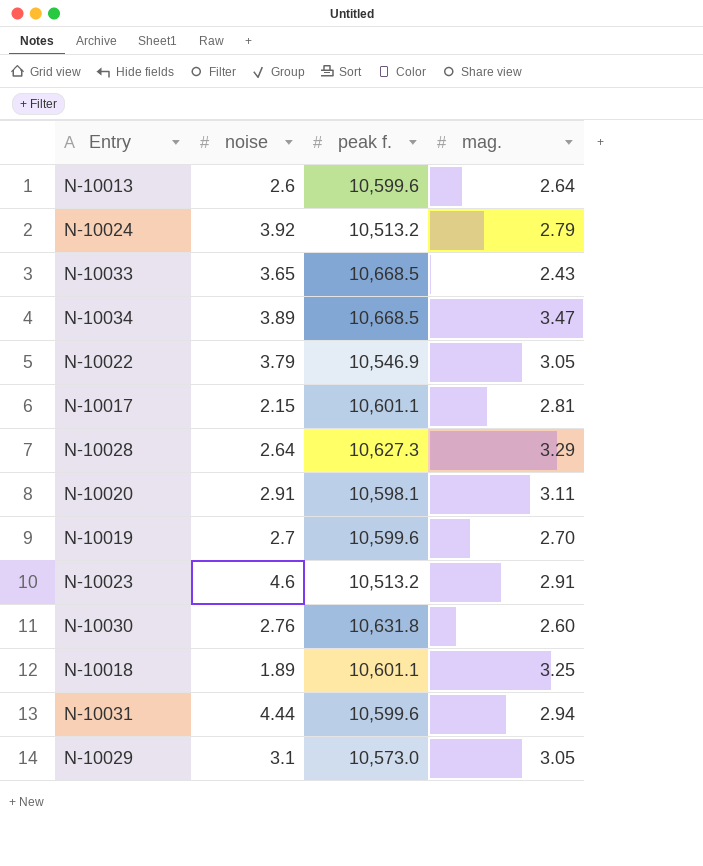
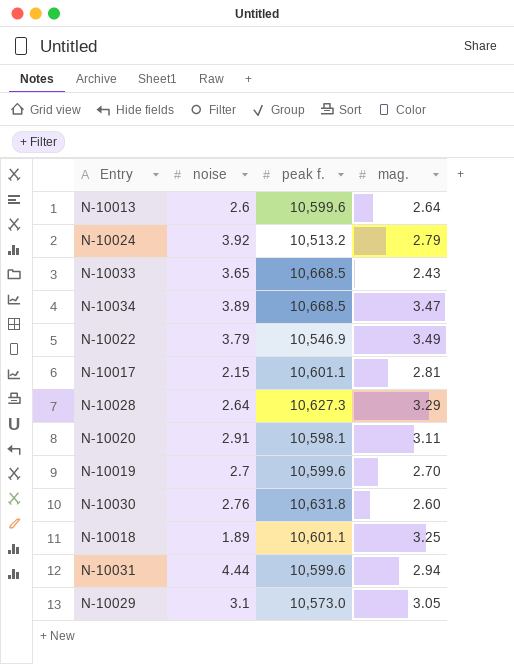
row N-10023: 4.6 | 10,513.2 | 2.91 -> none
N-10022 | mag.: 3.05 -> 3.49

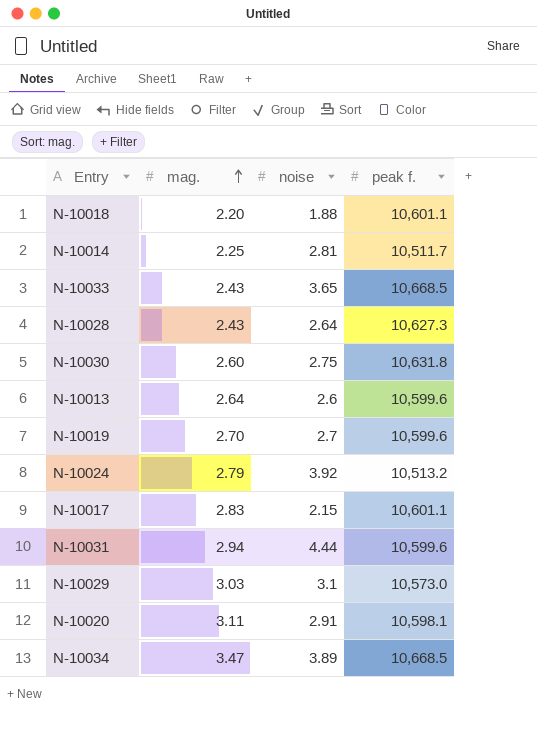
row order: none -> mag. ascending
column mag. | position: 4 -> 2
row N-10022: 3.79 | 10,546.9 | 3.49 -> none
N-10018 | mag.: 3.25 -> 2.20
N-10018 | noise: 1.89 -> 1.88
row N-10014: none -> 2.25 | 2.81 | 10,511.7
N-10028 | mag.: 3.29 -> 2.43
N-10030 | noise: 2.76 -> 2.75
N-10017 | mag.: 2.81 -> 2.83
N-10029 | mag.: 3.05 -> 3.03

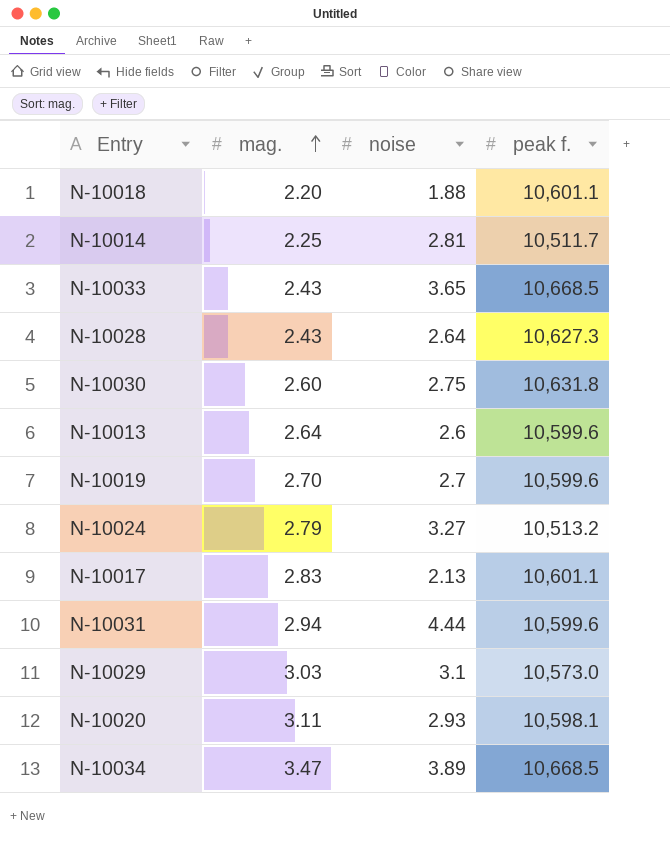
N-10024 | noise: 3.92 -> 3.27
N-10017 | noise: 2.15 -> 2.13
N-10020 | noise: 2.91 -> 2.93

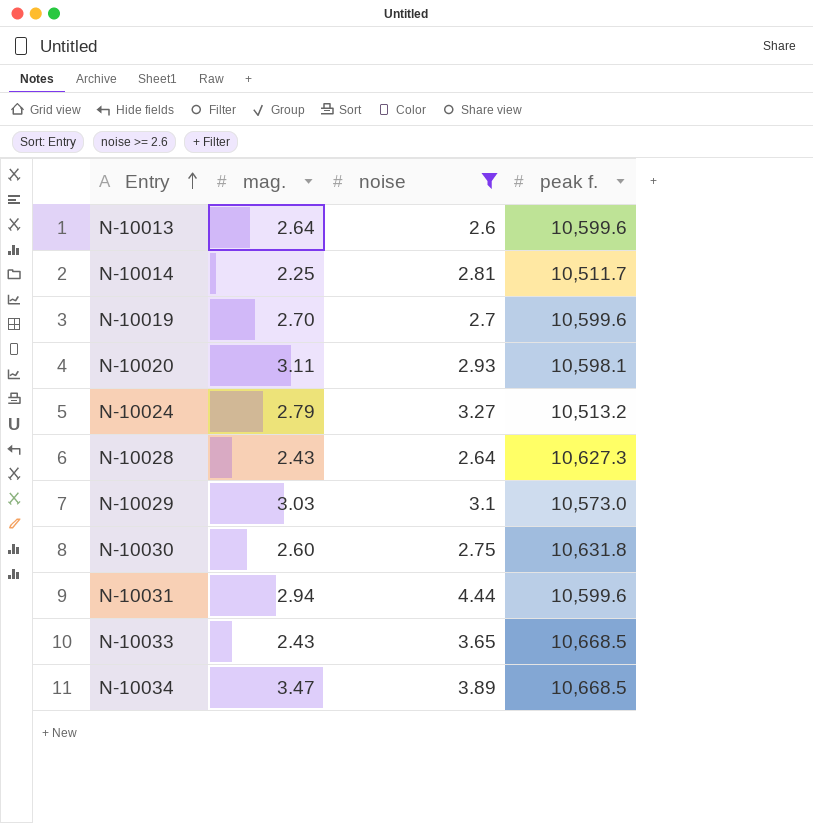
filter: none -> noise >= 2.6
row order: mag. ascending -> Entry ascending

